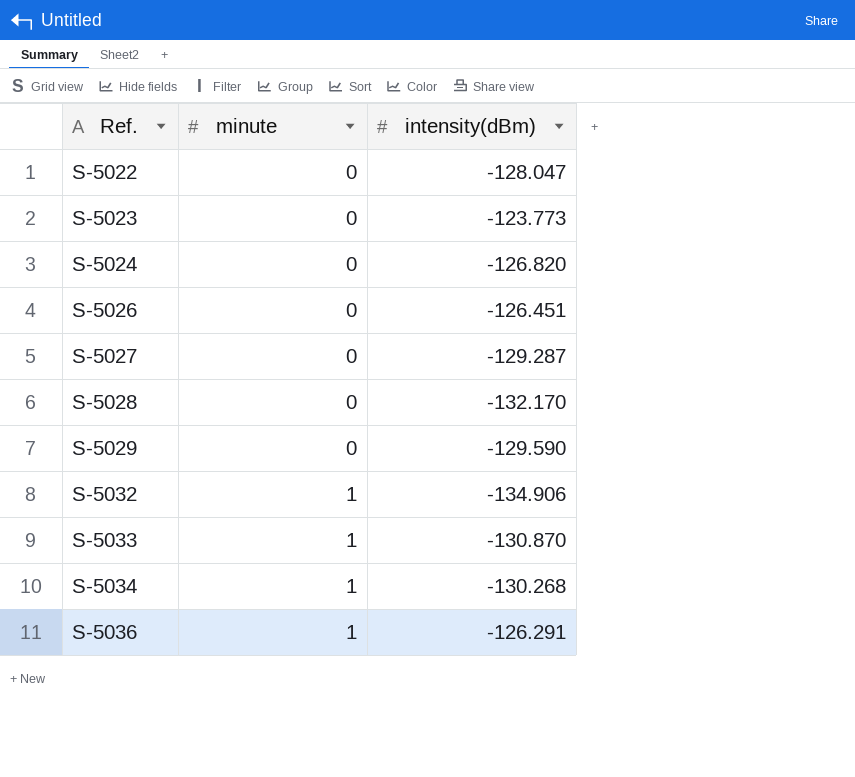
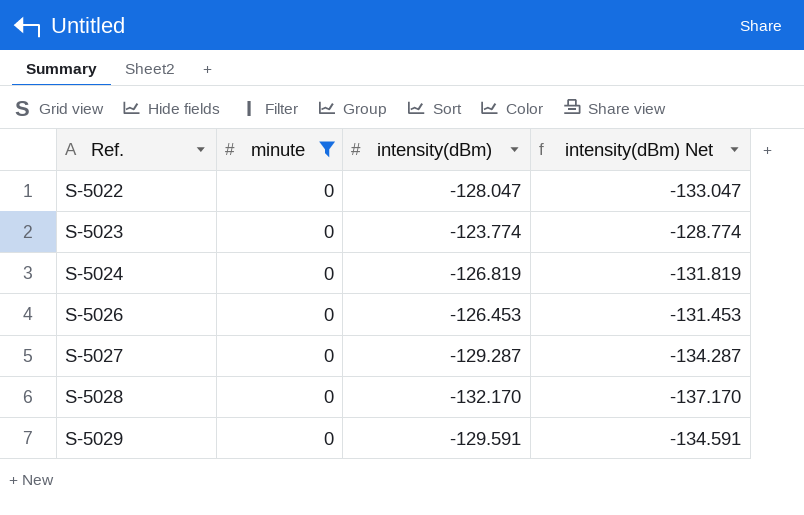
filter: none -> minute = 0
column intensity(dBm) Net | formula: none -> [intensity(dBm)] - 5
S-5023 | intensity(dBm): -123.773 -> -123.774
S-5024 | intensity(dBm): -126.820 -> -126.819
S-5026 | intensity(dBm): -126.451 -> -126.453
S-5029 | intensity(dBm): -129.590 -> -129.591

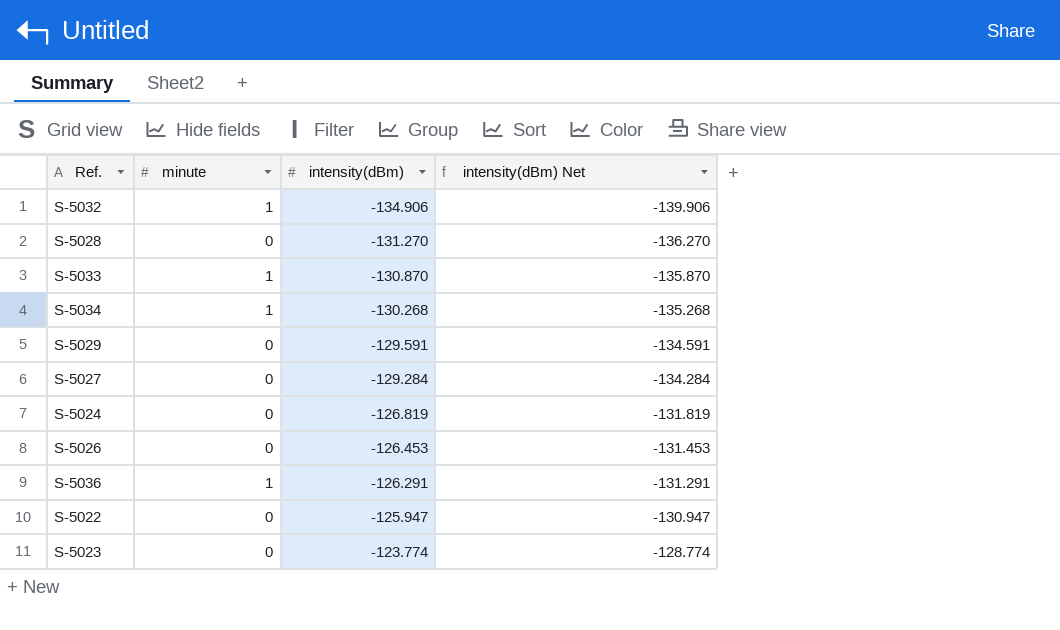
filter: minute = 0 -> none
row order: Ref. ascending -> intensity(dBm) ascending
S-5028 | intensity(dBm): -132.170 -> -131.270
S-5028 | intensity(dBm) Net: -137.170 -> -136.270
S-5027 | intensity(dBm): -129.287 -> -129.284
S-5027 | intensity(dBm) Net: -134.287 -> -134.284
S-5022 | intensity(dBm): -128.047 -> -125.947
S-5022 | intensity(dBm) Net: -133.047 -> -130.947

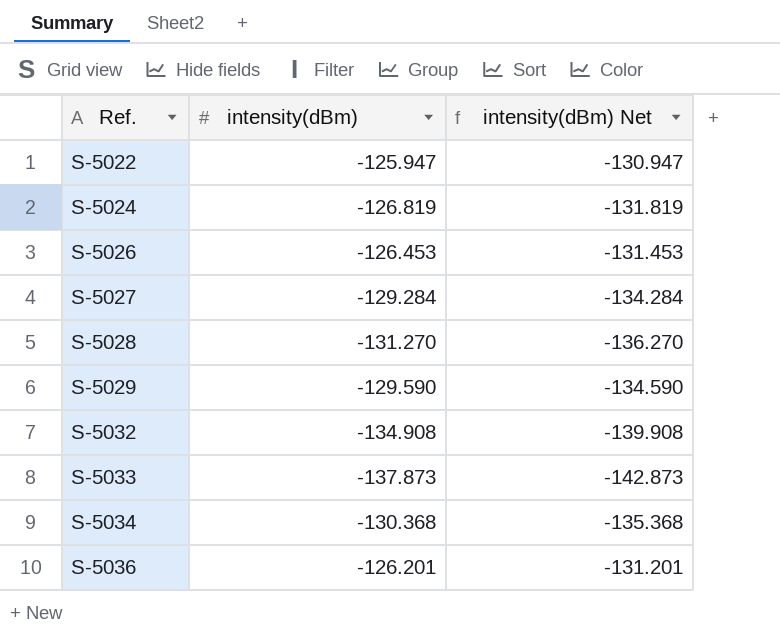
row order: intensity(dBm) ascending -> Ref. ascending
column minute | position: 2 -> none
row S-5023: 0 | -123.774 | -128.774 -> none
S-5029 | intensity(dBm): -129.591 -> -129.590
S-5029 | intensity(dBm) Net: -134.591 -> -134.590
S-5032 | intensity(dBm): -134.906 -> -134.908
S-5032 | intensity(dBm) Net: -139.906 -> -139.908
S-5033 | intensity(dBm): -130.870 -> -137.873
S-5033 | intensity(dBm) Net: -135.870 -> -142.873
S-5034 | intensity(dBm): -130.268 -> -130.368
S-5034 | intensity(dBm) Net: -135.268 -> -135.368
S-5036 | intensity(dBm): -126.291 -> -126.201
S-5036 | intensity(dBm) Net: -131.291 -> -131.201

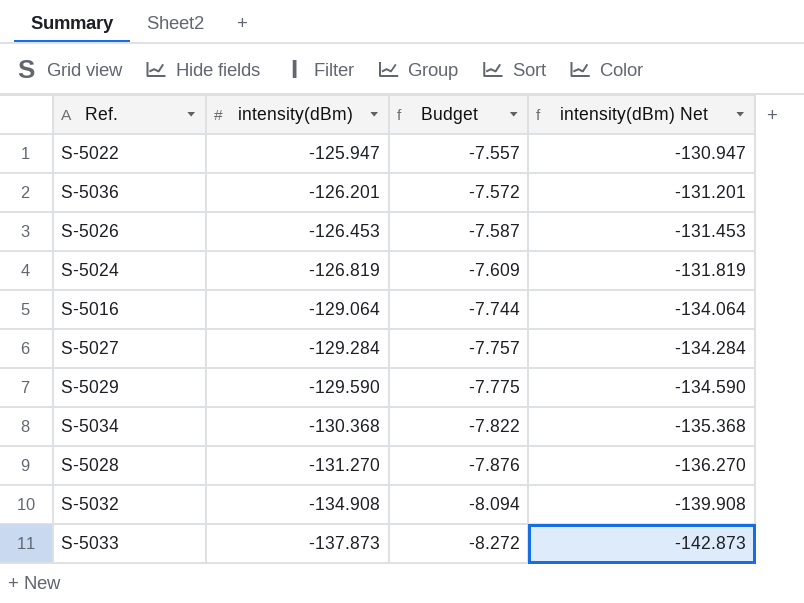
row order: Ref. ascending -> intensity(dBm) descending
column Budget | formula: none -> [intensity(dBm)] * 0.06
row S-5016: none -> -129.064 | -7.744 | -134.064

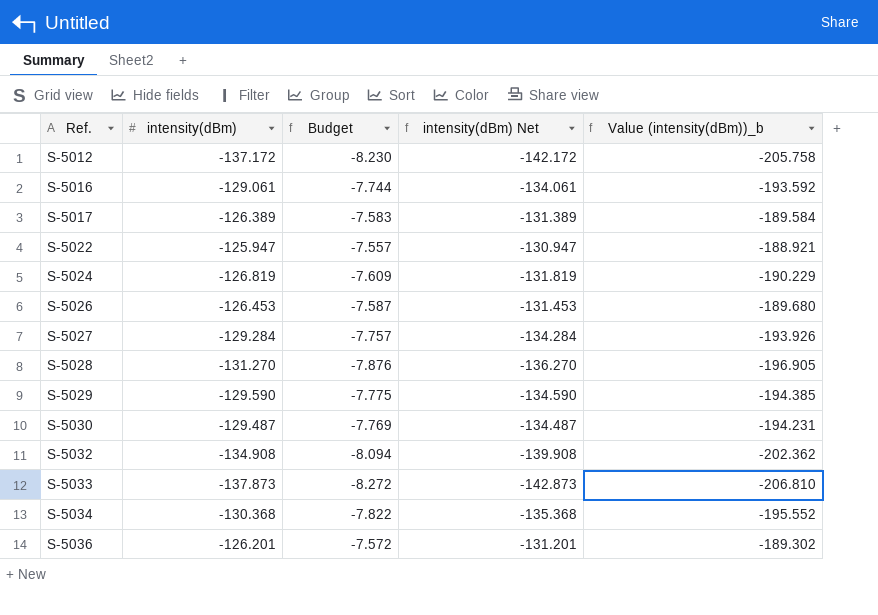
row order: intensity(dBm) descending -> Ref. ascending
column Value (intensity(dBm))_b | formula: none -> [intensity(dBm)] * 1.5
row S-5012: none -> -137.172 | -8.230 | -142.172 | -205.758
S-5016 | intensity(dBm): -129.064 -> -129.061
S-5016 | intensity(dBm) Net: -134.064 -> -134.061
row S-5017: none -> -126.389 | -7.583 | -131.389 | -189.584
row S-5030: none -> -129.487 | -7.769 | -134.487 | -194.231

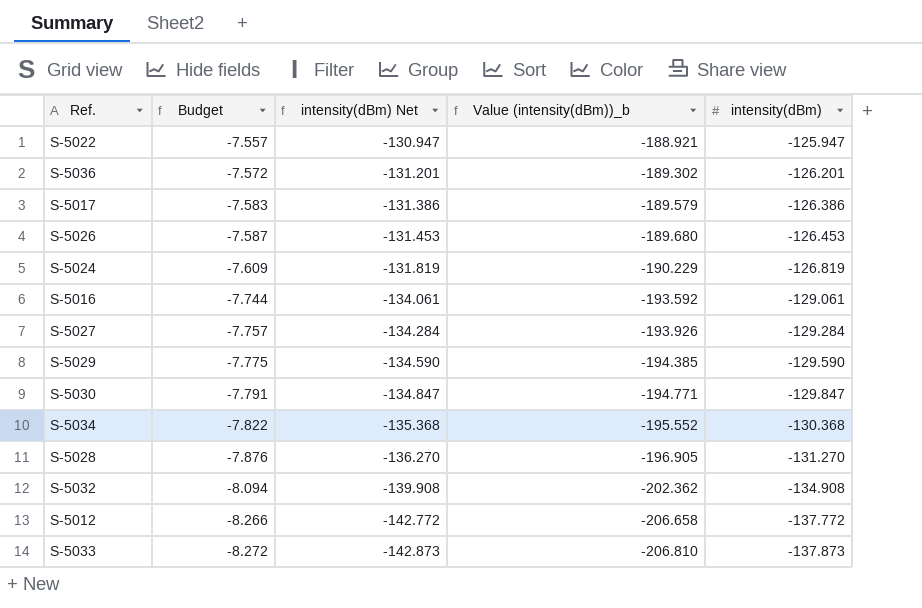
row order: Ref. ascending -> Budget descending
column intensity(dBm) | position: 2 -> 5
S-5017 | intensity(dBm) Net: -131.389 -> -131.386
S-5017 | Value (intensity(dBm))_b: -189.584 -> -189.579
S-5017 | intensity(dBm): -126.389 -> -126.386
S-5030 | Budget: -7.769 -> -7.791
S-5030 | intensity(dBm) Net: -134.487 -> -134.847
S-5030 | Value (intensity(dBm))_b: -194.231 -> -194.771
S-5030 | intensity(dBm): -129.487 -> -129.847
S-5012 | Budget: -8.230 -> -8.266
S-5012 | intensity(dBm) Net: -142.172 -> -142.772
S-5012 | Value (intensity(dBm))_b: -205.758 -> -206.658
S-5012 | intensity(dBm): -137.172 -> -137.772

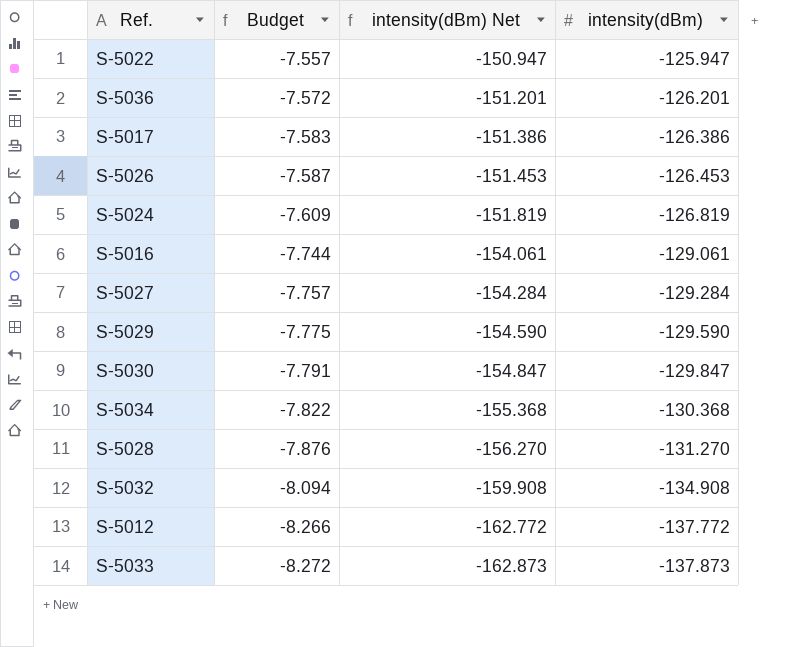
column Value (intensity(dBm))_b | formula: [intensity(dBm)] * 1.5 -> none
column intensity(dBm) Net | formula: [intensity(dBm)] - 5 -> [intensity(dBm)] - 25

